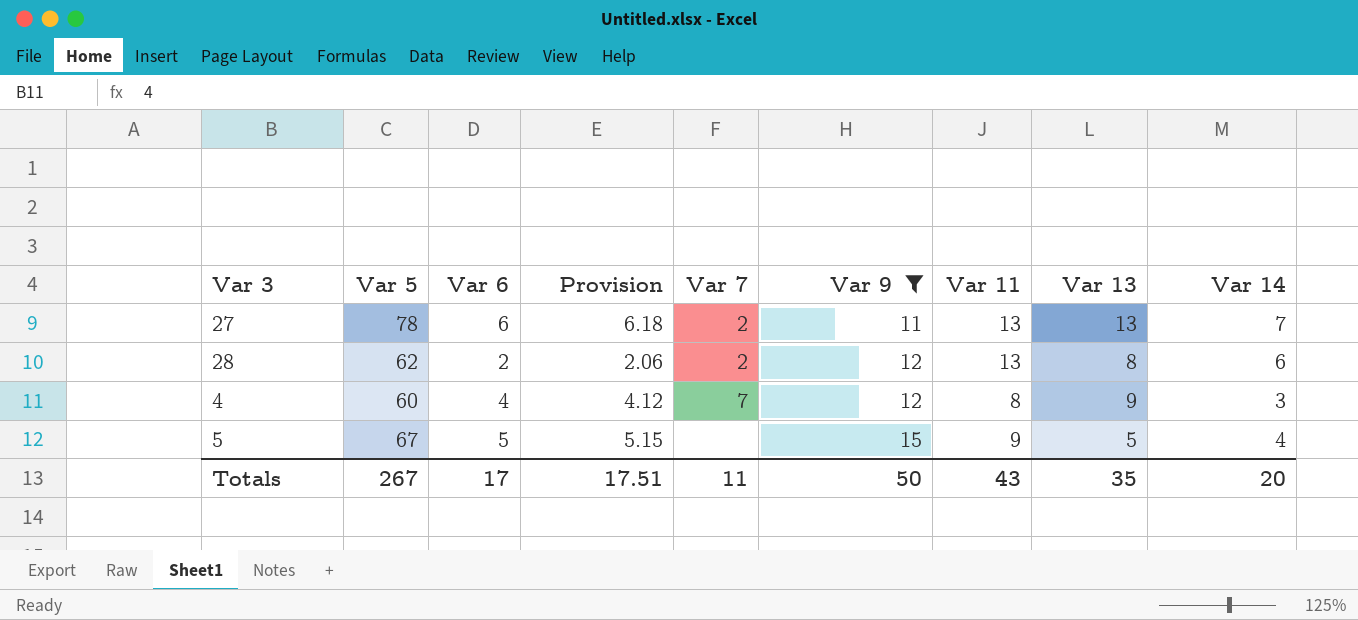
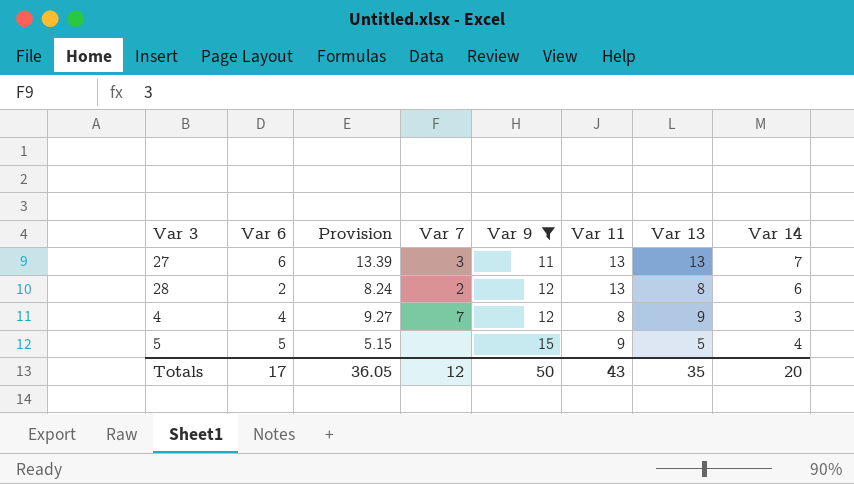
column Var 5 | position: 2 -> none
column Provision | formula: [Var 6] * 1.03 -> [Var 13] * 1.03
27 | Var 7: 2 -> 3
Totals | Provision: 17.51 -> 36.05
Totals | Var 7: 11 -> 12

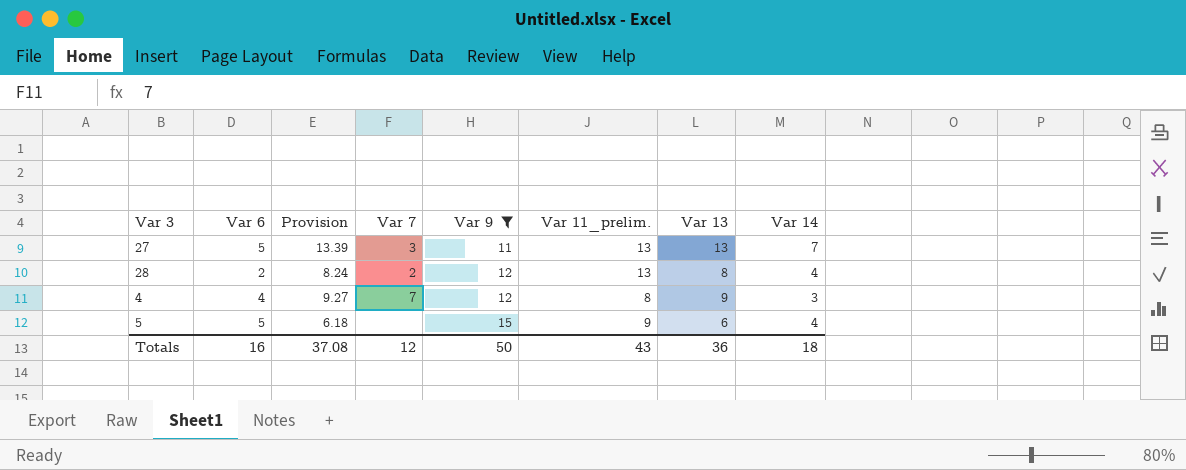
column name: Var 11 -> Var 11_prelim.
27 | Var 6: 6 -> 5
28 | Var 14: 6 -> 4
5 | Provision: 5.15 -> 6.18
5 | Var 13: 5 -> 6
Totals | Var 6: 17 -> 16
Totals | Provision: 36.05 -> 37.08
Totals | Var 13: 35 -> 36
Totals | Var 14: 20 -> 18

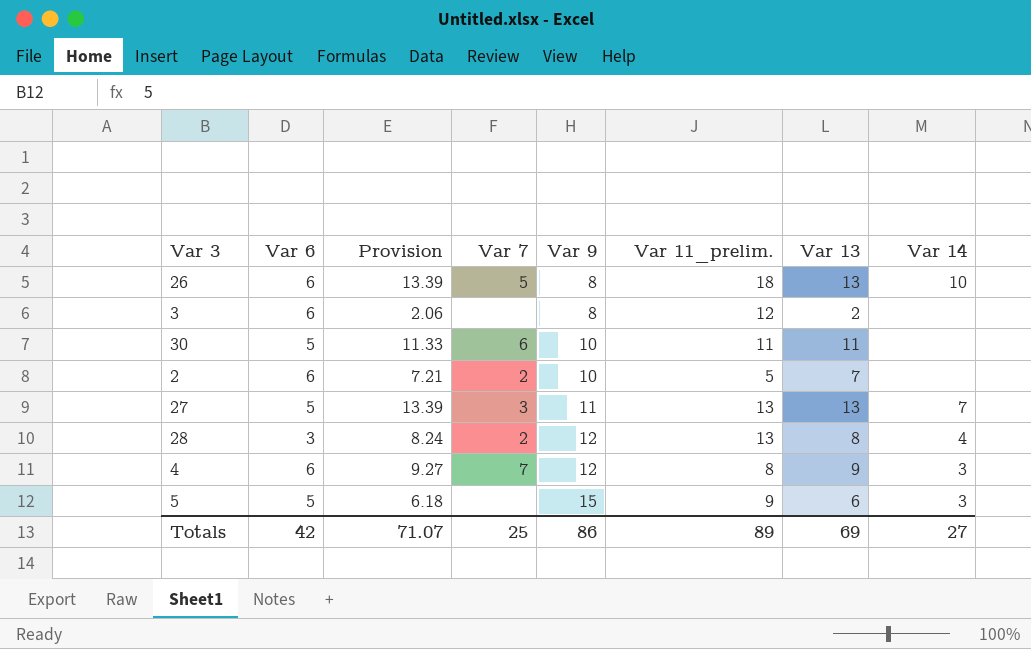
filter: Var 9 >= 11 -> none
28 | Var 6: 2 -> 3
4 | Var 6: 4 -> 6
5 | Var 14: 4 -> 3
Totals | Var 6: 16 -> 42
Totals | Provision: 37.08 -> 71.07
Totals | Var 7: 12 -> 25
Totals | Var 9: 50 -> 86
Totals | Var 11_prelim.: 43 -> 89
Totals | Var 13: 36 -> 69
Totals | Var 14: 18 -> 27

